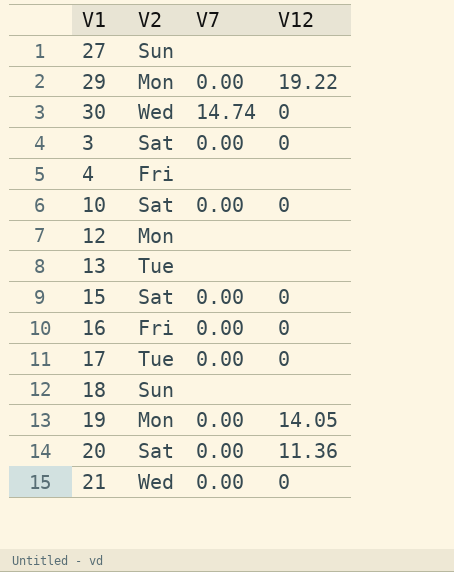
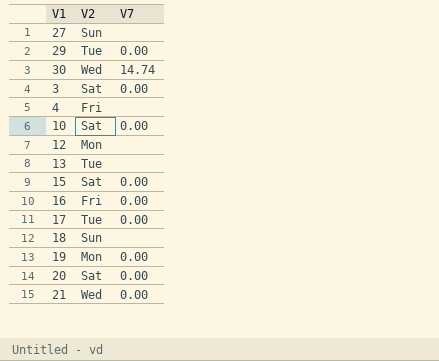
column V12 | position: 4 -> none
29 | V2: Mon -> Tue

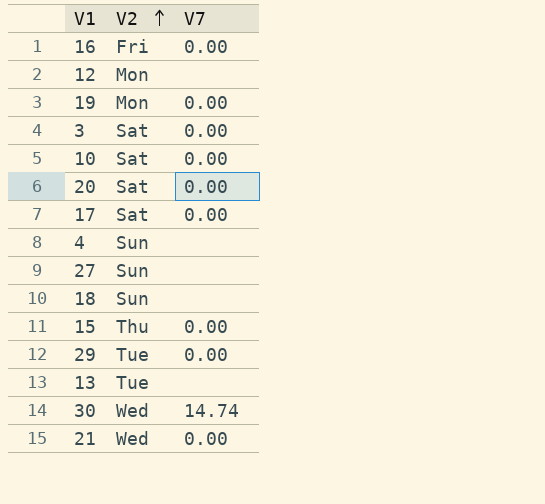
row order: none -> V2 ascending
17 | V2: Tue -> Sat
4 | V2: Fri -> Sun
15 | V2: Sat -> Thu

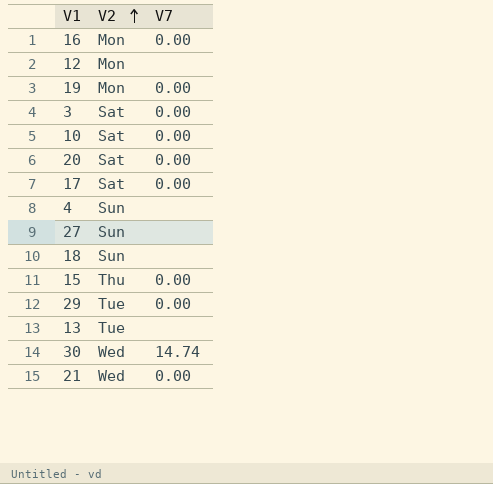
16 | V2: Fri -> Mon

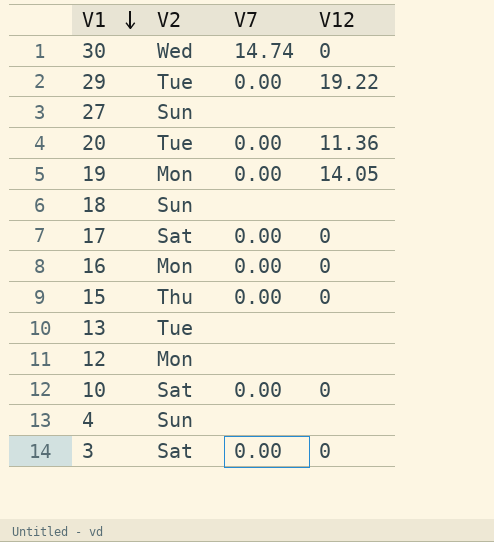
row order: V2 ascending -> V1 descending
column V12 | position: none -> 4
row 21: Wed | 0.00 -> none
20 | V2: Sat -> Tue

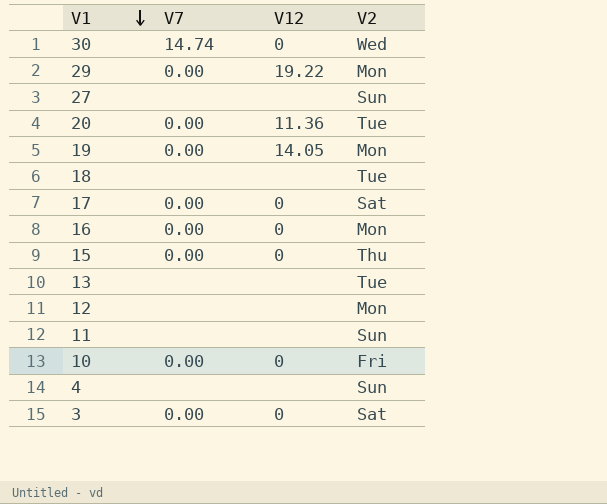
column V2 | position: 2 -> 4
29 | V2: Tue -> Mon
18 | V2: Sun -> Tue
row 11: none -> none | none | Sun
10 | V2: Sat -> Fri

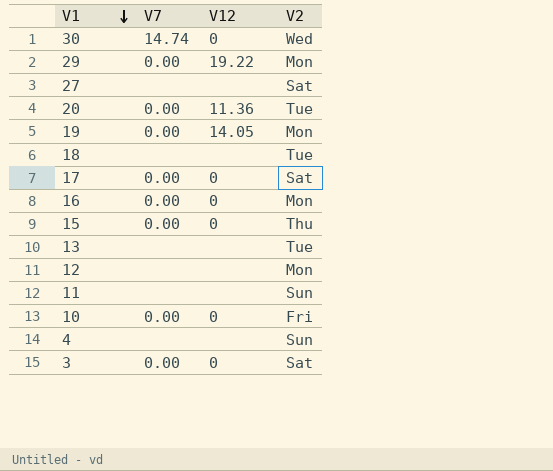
27 | V2: Sun -> Sat

